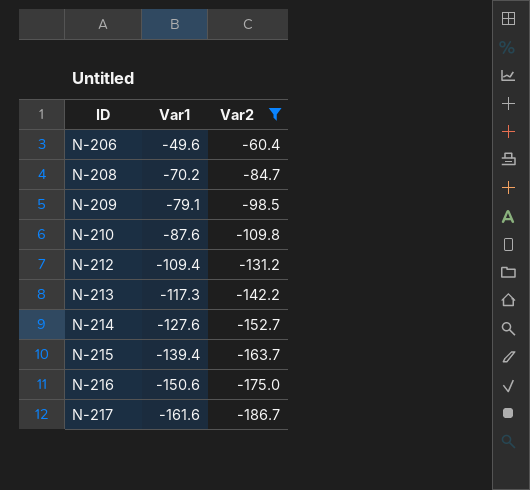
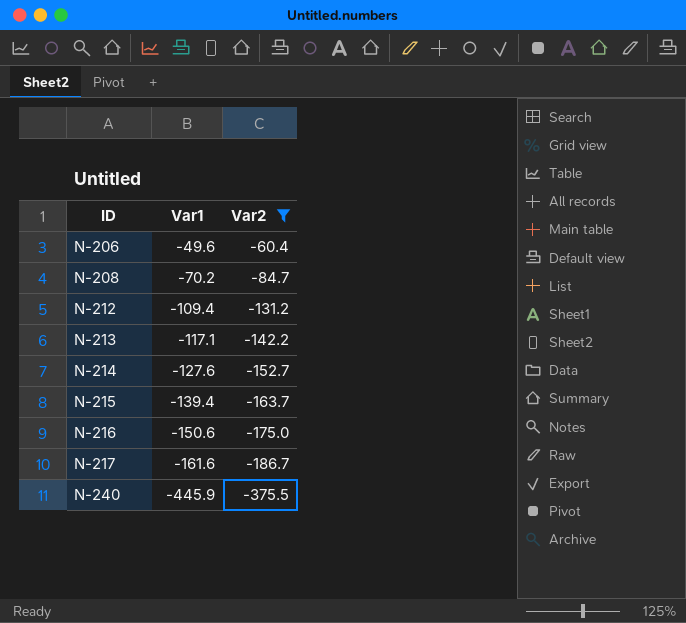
row N-209: -79.1 | -98.5 -> none
row N-210: -87.6 | -109.8 -> none
N-213 | Var1: -117.3 -> -117.1
row N-240: none -> -445.9 | -375.5

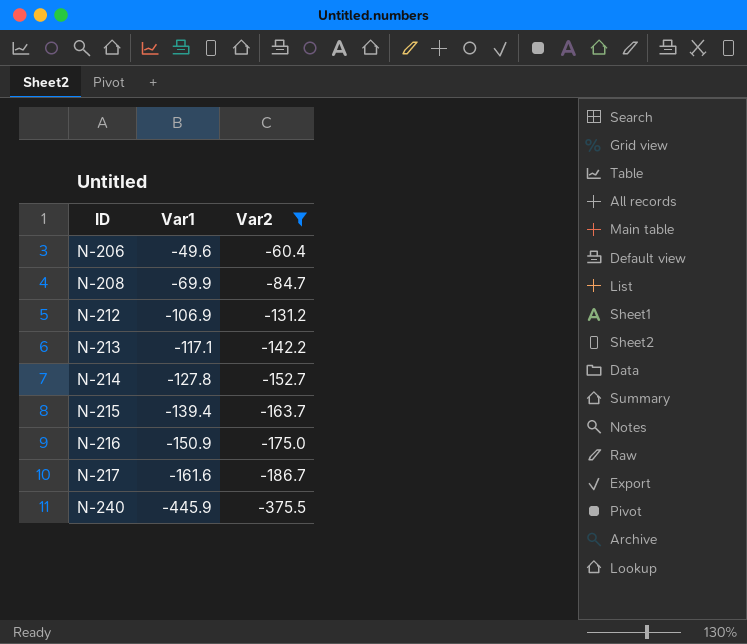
N-208 | Var1: -70.2 -> -69.9
N-212 | Var1: -109.4 -> -106.9
N-214 | Var1: -127.6 -> -127.8
N-216 | Var1: -150.6 -> -150.9

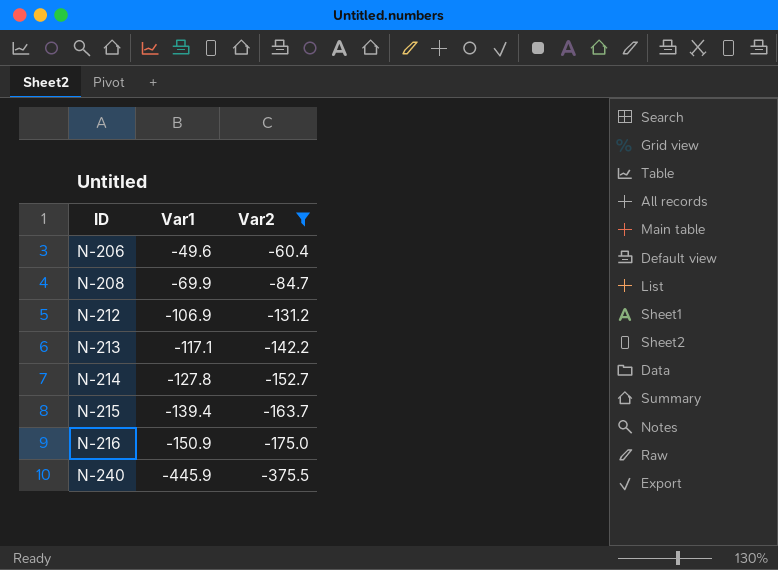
row N-217: -161.6 | -186.7 -> none

